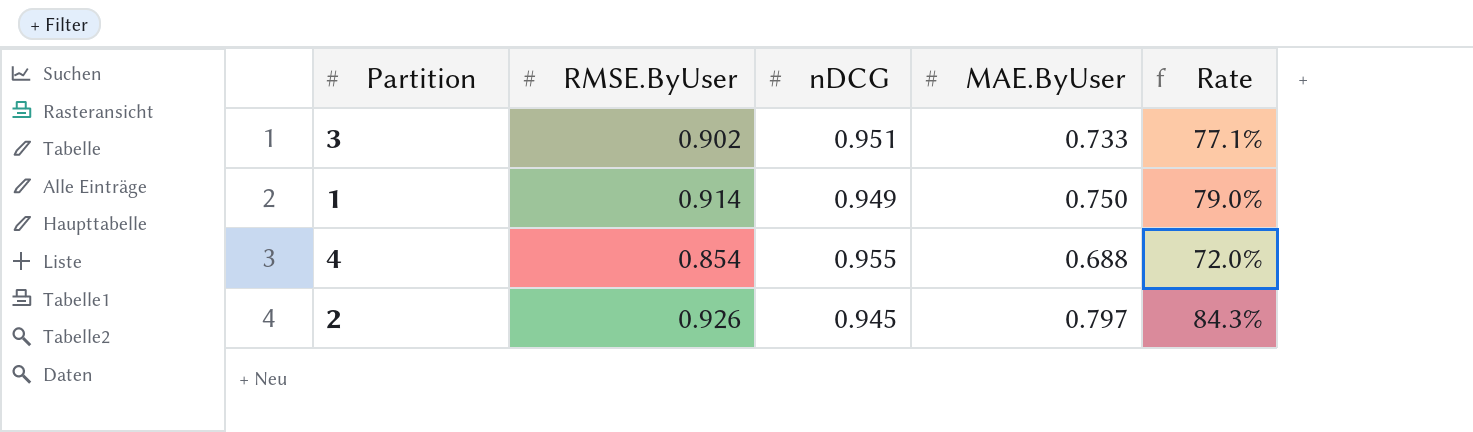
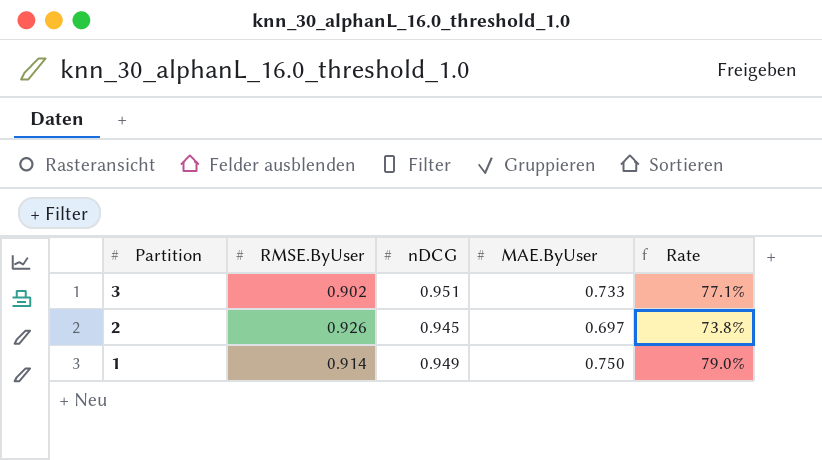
row order: none -> Partition descending
row 4: 0.854 | 0.955 | 0.688 | 72.0% -> none
2 | MAE.ByUser: 0.797 -> 0.697
2 | Rate: 84.3% -> 73.8%

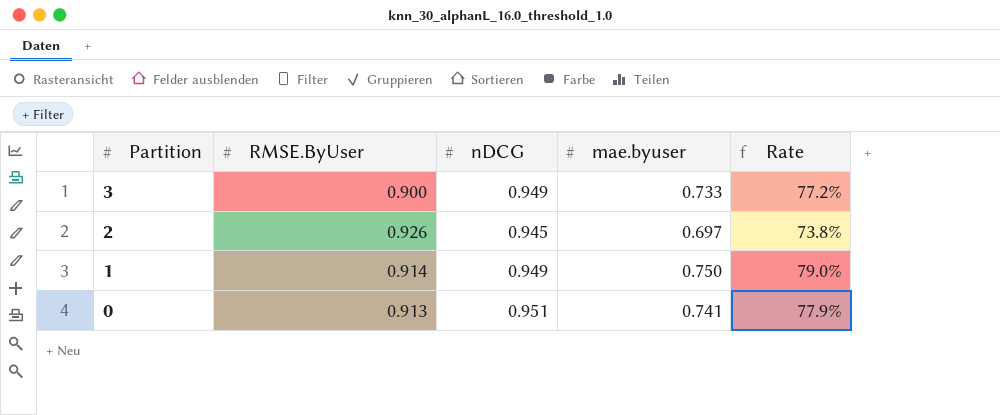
column name: MAE.ByUser -> mae.byuser
3 | RMSE.ByUser: 0.902 -> 0.900
3 | nDCG: 0.951 -> 0.949
3 | Rate: 77.1% -> 77.2%
row 0: none -> 0.913 | 0.951 | 0.741 | 77.9%

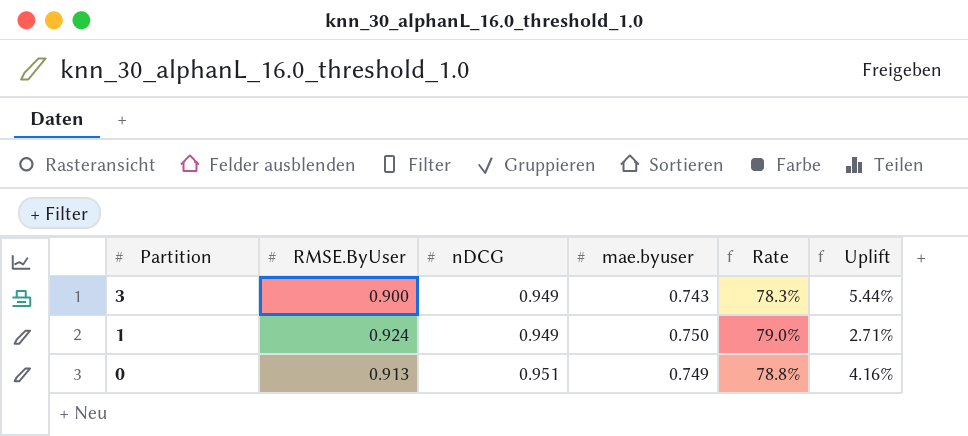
column Uplift | formula: none -> ([nDCG] - [RMSE.ByUser]) / [RMSE.ByUser]
row 2: 0.926 | 0.945 | 0.697 | 73.8% -> none
3 | mae.byuser: 0.733 -> 0.743
3 | Rate: 77.2% -> 78.3%
1 | RMSE.ByUser: 0.914 -> 0.924
0 | mae.byuser: 0.741 -> 0.749
0 | Rate: 77.9% -> 78.8%

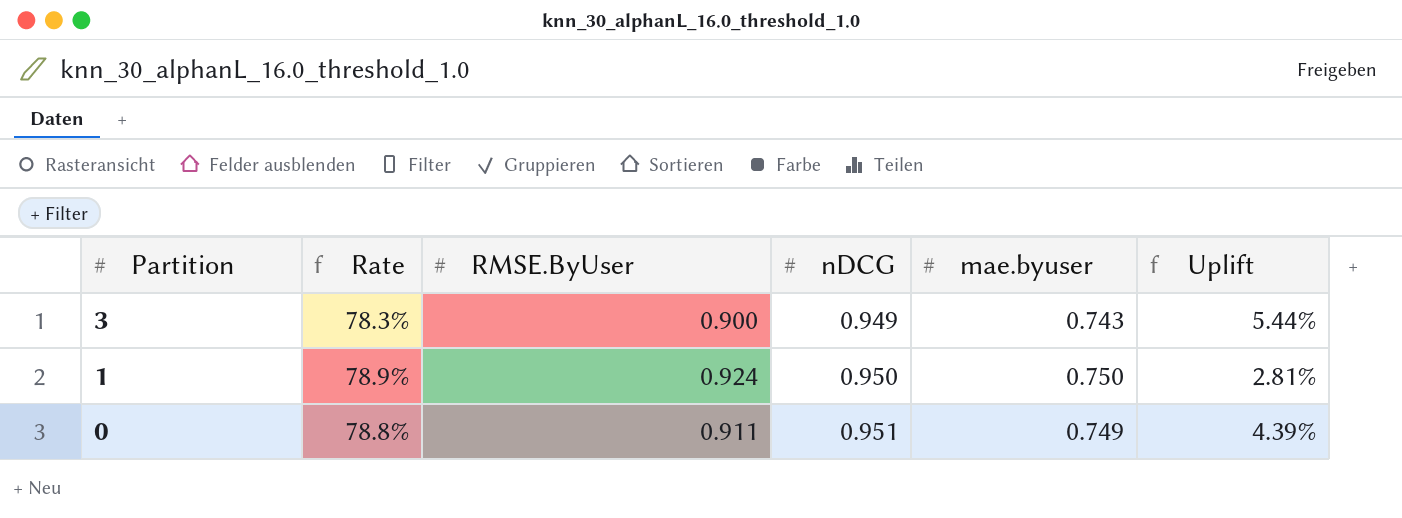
column Rate | position: 5 -> 2
1 | Rate: 79.0% -> 78.9%
1 | nDCG: 0.949 -> 0.950
1 | Uplift: 2.71% -> 2.81%
0 | RMSE.ByUser: 0.913 -> 0.911
0 | Uplift: 4.16% -> 4.39%

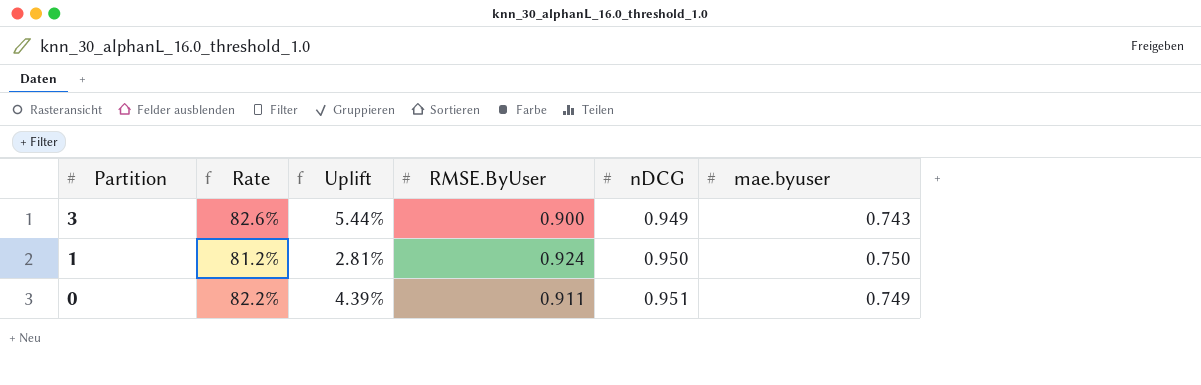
column Rate | formula: [mae.byuser] / [nDCG] -> [mae.byuser] / [RMSE.ByUser]
column Uplift | position: 6 -> 3

